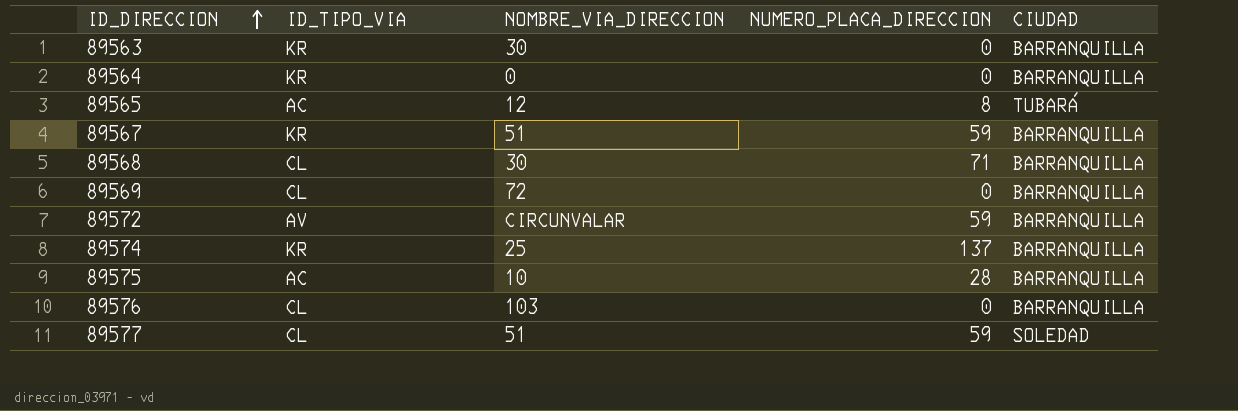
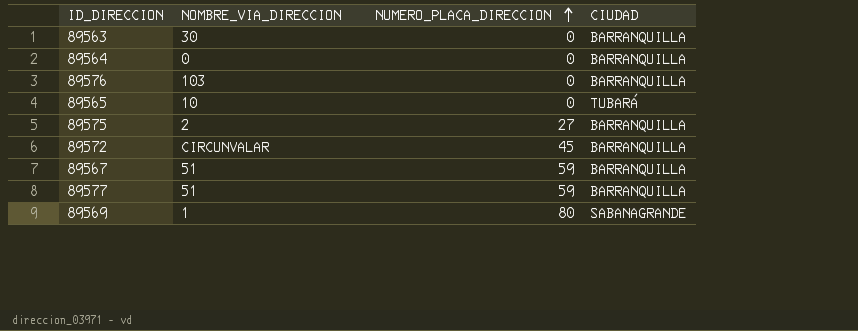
row order: ID_DIRECCION ascending -> NUMERO_PLACA_DIRECCION ascending
column ID_TIPO_VIA | position: 2 -> none
row 89568: CL | 30 | 71 | BARRANQUILLA -> none
row 89574: KR | 25 | 137 | BARRANQUILLA -> none
89565 | NOMBRE_VIA_DIRECCION: 12 -> 10
89565 | NUMERO_PLACA_DIRECCION: 8 -> 0
89575 | NOMBRE_VIA_DIRECCION: 10 -> 2
89575 | NUMERO_PLACA_DIRECCION: 28 -> 27
89572 | NUMERO_PLACA_DIRECCION: 59 -> 45
89577 | CIUDAD: SOLEDAD -> BARRANQUILLA
89569 | NOMBRE_VIA_DIRECCION: 72 -> 1
89569 | NUMERO_PLACA_DIRECCION: 0 -> 80
89569 | CIUDAD: BARRANQUILLA -> SABANAGRANDE

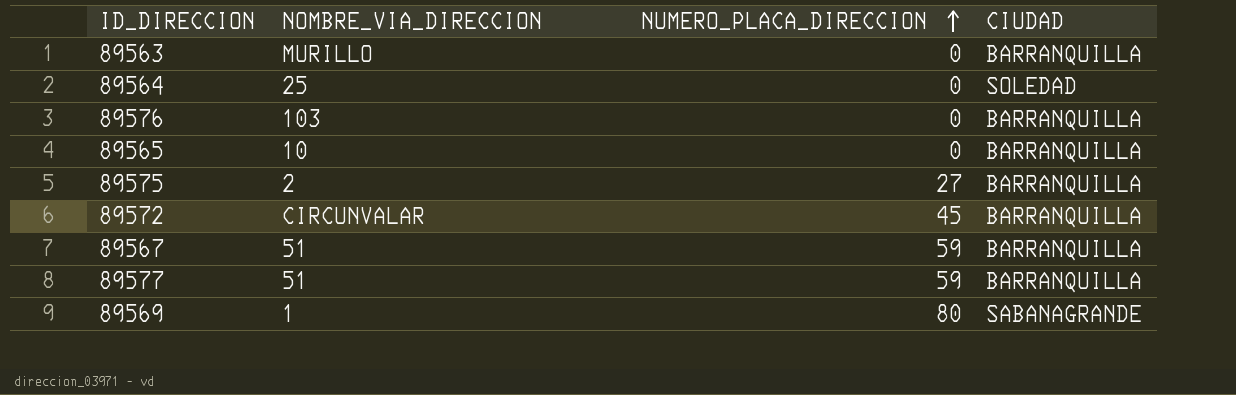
89563 | NOMBRE_VIA_DIRECCION: 30 -> MURILLO
89564 | NOMBRE_VIA_DIRECCION: 0 -> 25
89564 | CIUDAD: BARRANQUILLA -> SOLEDAD
89565 | CIUDAD: TUBARÁ -> BARRANQUILLA

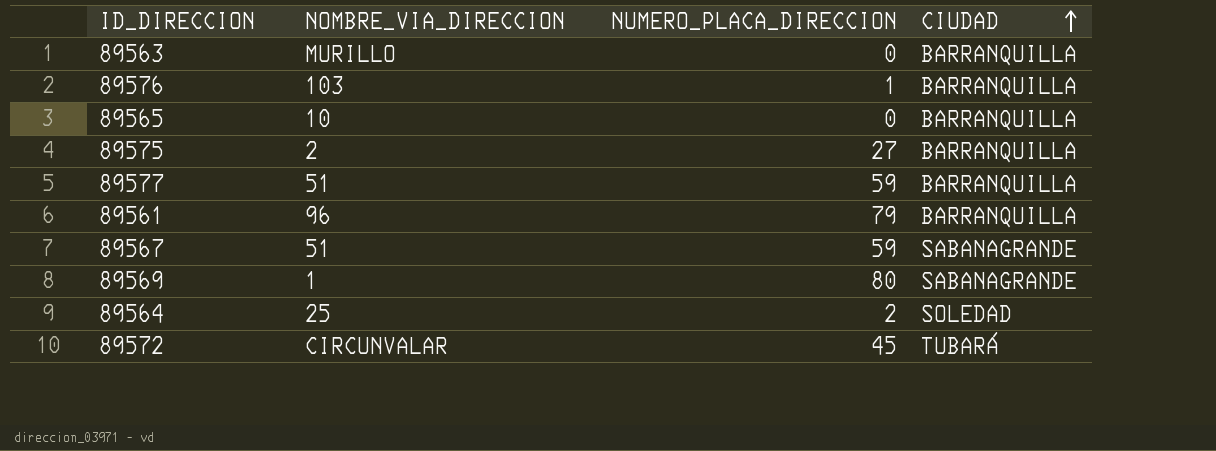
row order: NUMERO_PLACA_DIRECCION ascending -> CIUDAD ascending
89576 | NUMERO_PLACA_DIRECCION: 0 -> 1
row 89561: none -> 96 | 79 | BARRANQUILLA
89567 | CIUDAD: BARRANQUILLA -> SABANAGRANDE
89564 | NUMERO_PLACA_DIRECCION: 0 -> 2
89572 | CIUDAD: BARRANQUILLA -> TUBARÁ

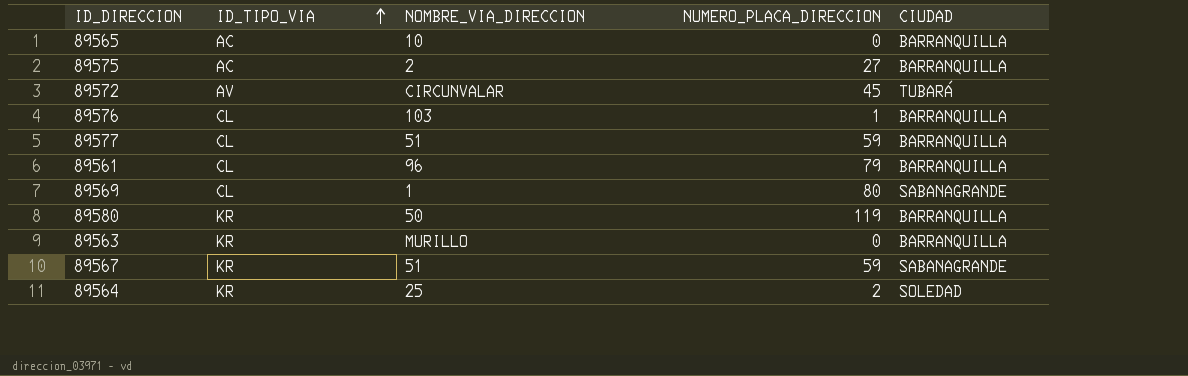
row order: CIUDAD ascending -> ID_TIPO_VIA ascending
column ID_TIPO_VIA | position: none -> 2
row 89580: none -> KR | 50 | 119 | BARRANQUILLA

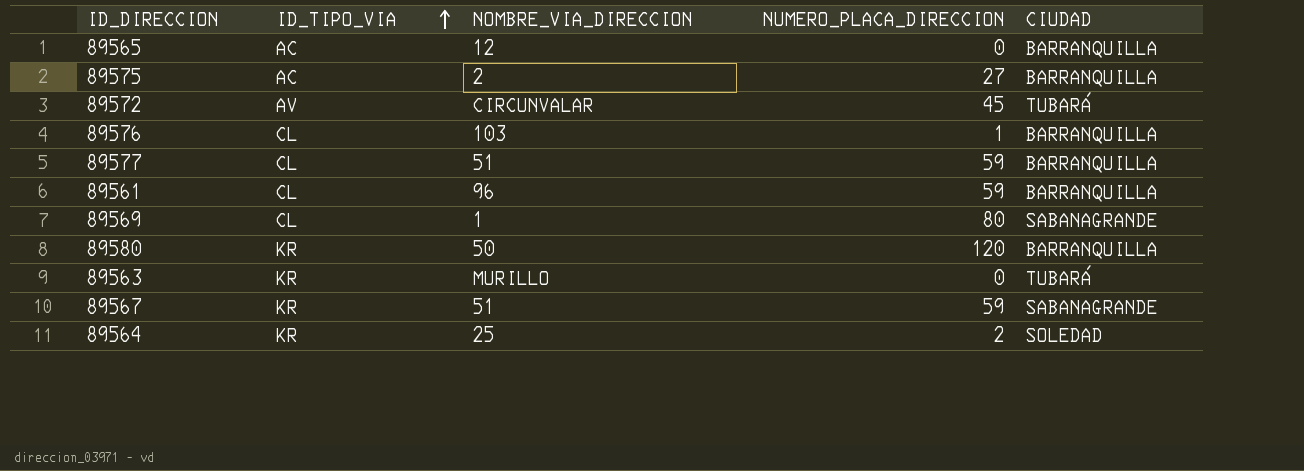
89565 | NOMBRE_VIA_DIRECCION: 10 -> 12
89561 | NUMERO_PLACA_DIRECCION: 79 -> 59
89580 | NUMERO_PLACA_DIRECCION: 119 -> 120
89563 | CIUDAD: BARRANQUILLA -> TUBARÁ

